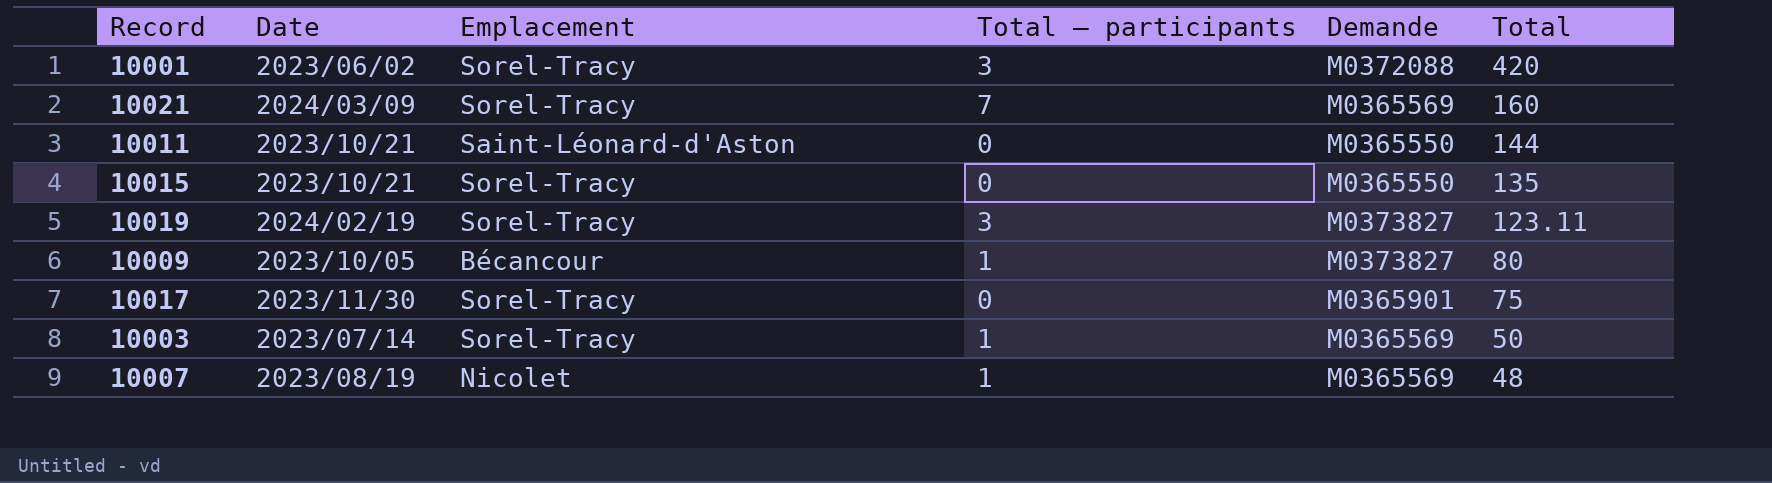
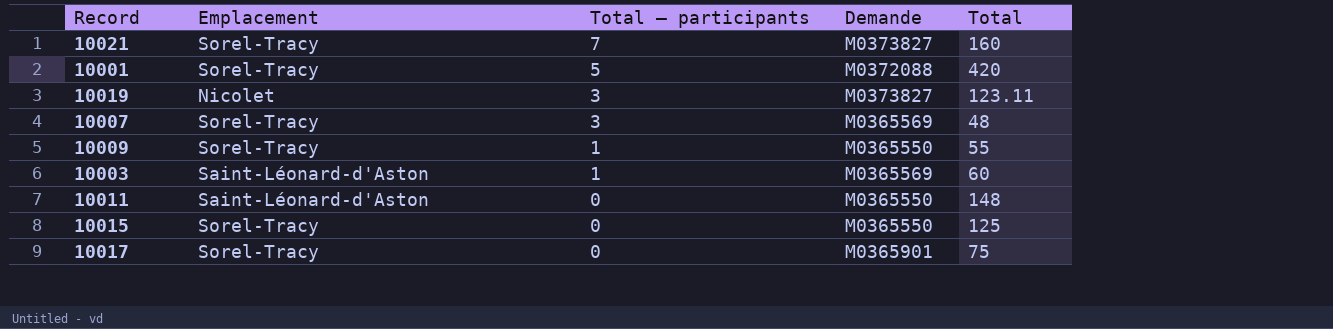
row order: Total descending -> Total – participants descending
column Date | position: 2 -> none
10021 | Demande: M0365569 -> M0373827
10001 | Total – participants: 3 -> 5
10019 | Emplacement: Sorel-Tracy -> Nicolet
10007 | Emplacement: Nicolet -> Sorel-Tracy
10007 | Total – participants: 1 -> 3
10009 | Emplacement: Bécancour -> Sorel-Tracy
10009 | Demande: M0373827 -> M0365550
10009 | Total: 80 -> 55
10003 | Emplacement: Sorel-Tracy -> Saint-Léonard-d'Aston
10003 | Total: 50 -> 60
10011 | Total: 144 -> 148
10015 | Total: 135 -> 125

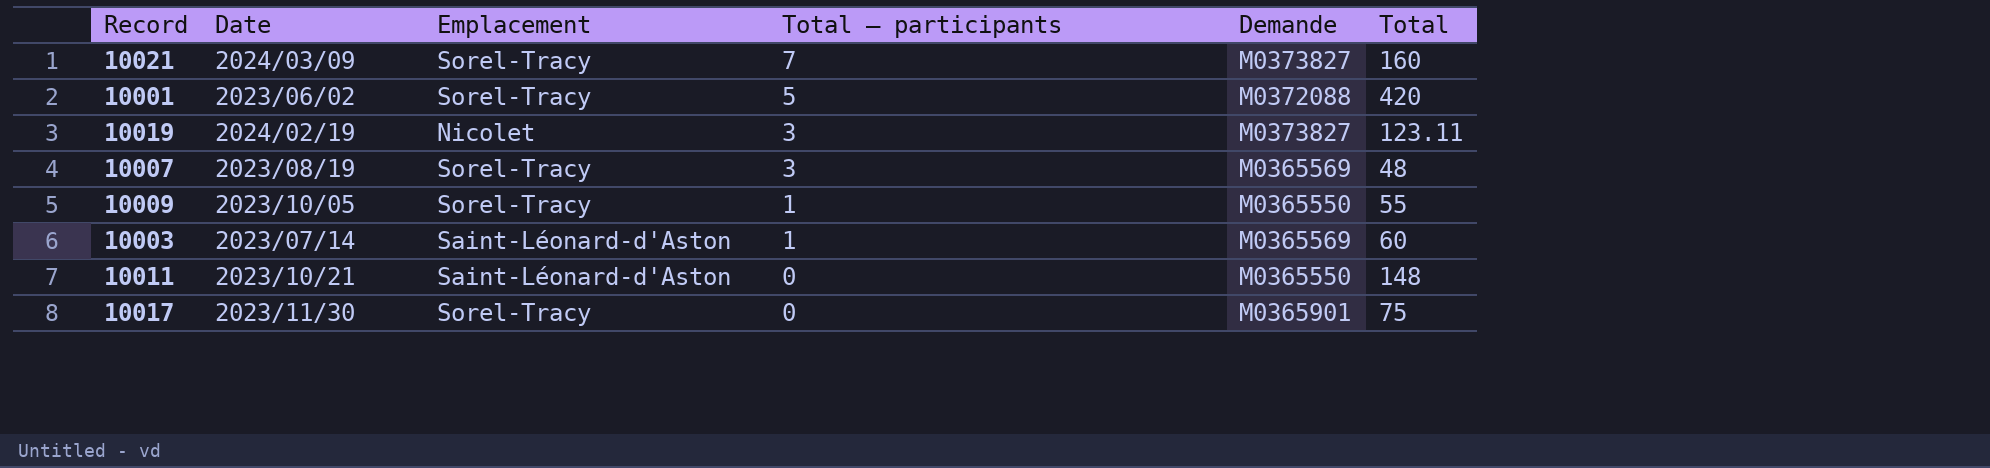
column Date | position: none -> 2
row 10015: Sorel-Tracy | 0 | M0365550 | 125 -> none

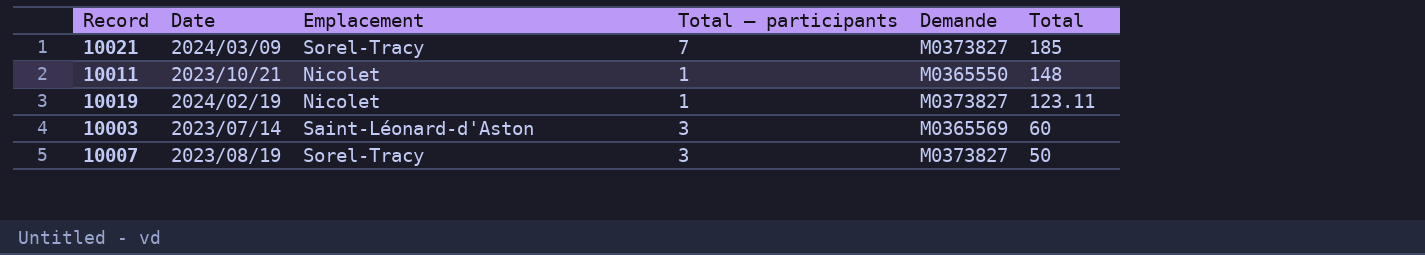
row order: Total – participants descending -> Total descending
row 10001: 2023/06/02 | Sorel-Tracy | 5 | M0372088 | 420 -> none
row 10009: 2023/10/05 | Sorel-Tracy | 1 | M0365550 | 55 -> none
row 10017: 2023/11/30 | Sorel-Tracy | 0 | M0365901 | 75 -> none
10021 | Total: 160 -> 185
10011 | Emplacement: Saint-Léonard-d'Aston -> Nicolet
10011 | Total – participants: 0 -> 1
10019 | Total – participants: 3 -> 1
10003 | Total – participants: 1 -> 3
10007 | Demande: M0365569 -> M0373827
10007 | Total: 48 -> 50

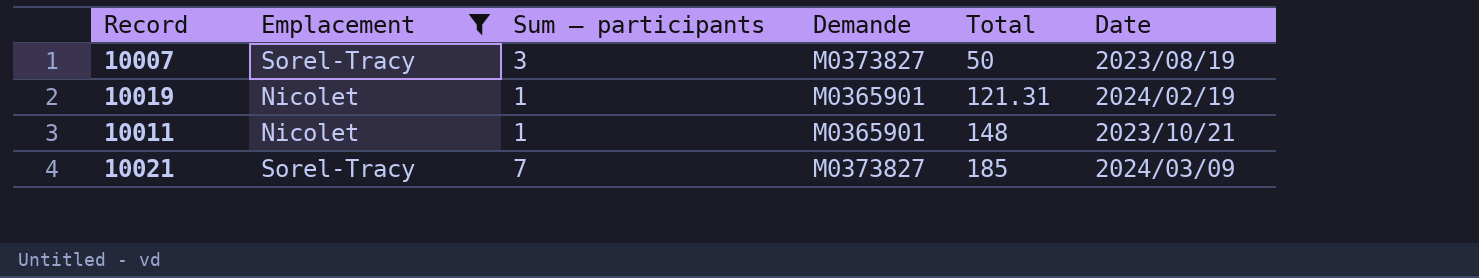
filter: none -> Emplacement != Saint-Léonard-d'Aston
row order: Total descending -> Total ascending
column name: Total – participants -> Sum – participants
column Date | position: 2 -> 6
10019 | Demande: M0373827 -> M0365901
10019 | Total: 123.11 -> 121.31
10011 | Demande: M0365550 -> M0365901

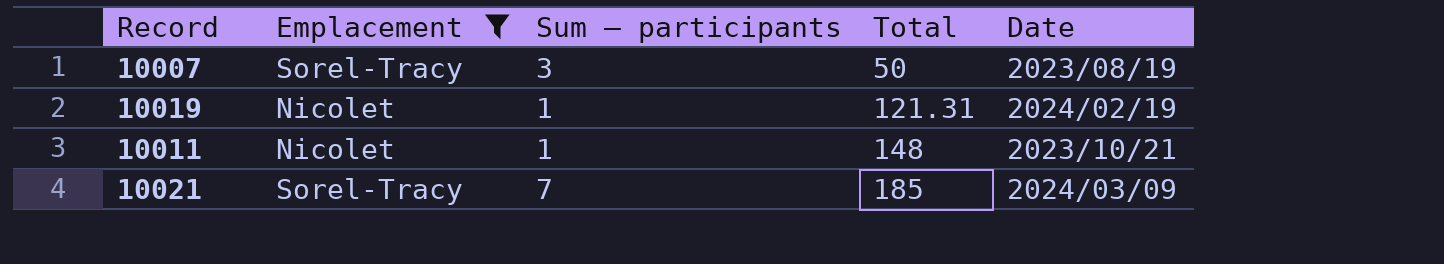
column Demande | position: 4 -> none

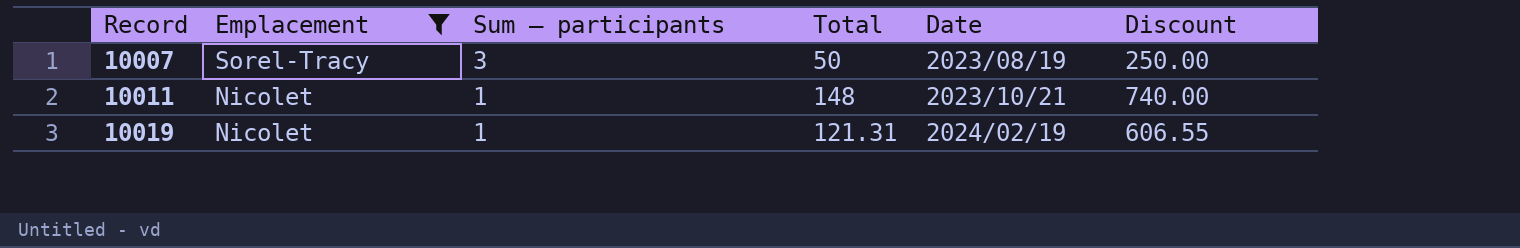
row order: Total ascending -> Record ascending
column Discount | formula: none -> [Total] * 5
row 10021: Sorel-Tracy | 7 | 185 | 2024/03/09 -> none

